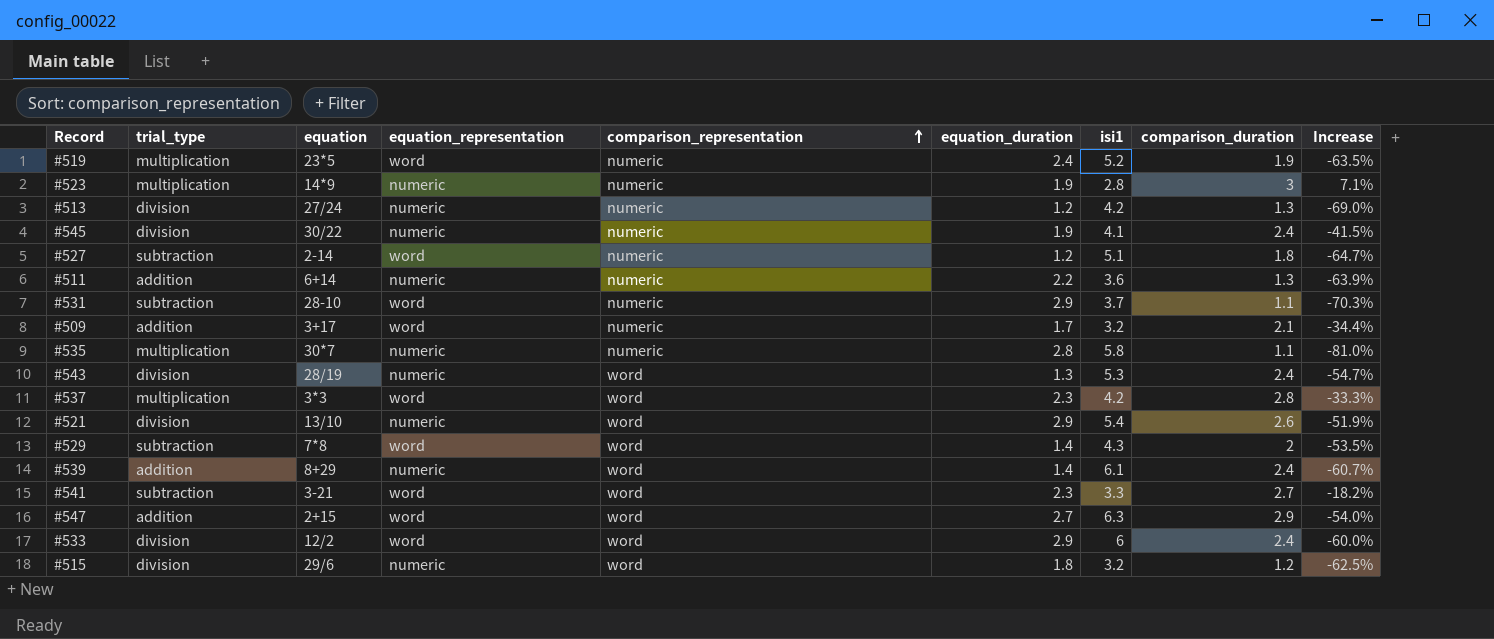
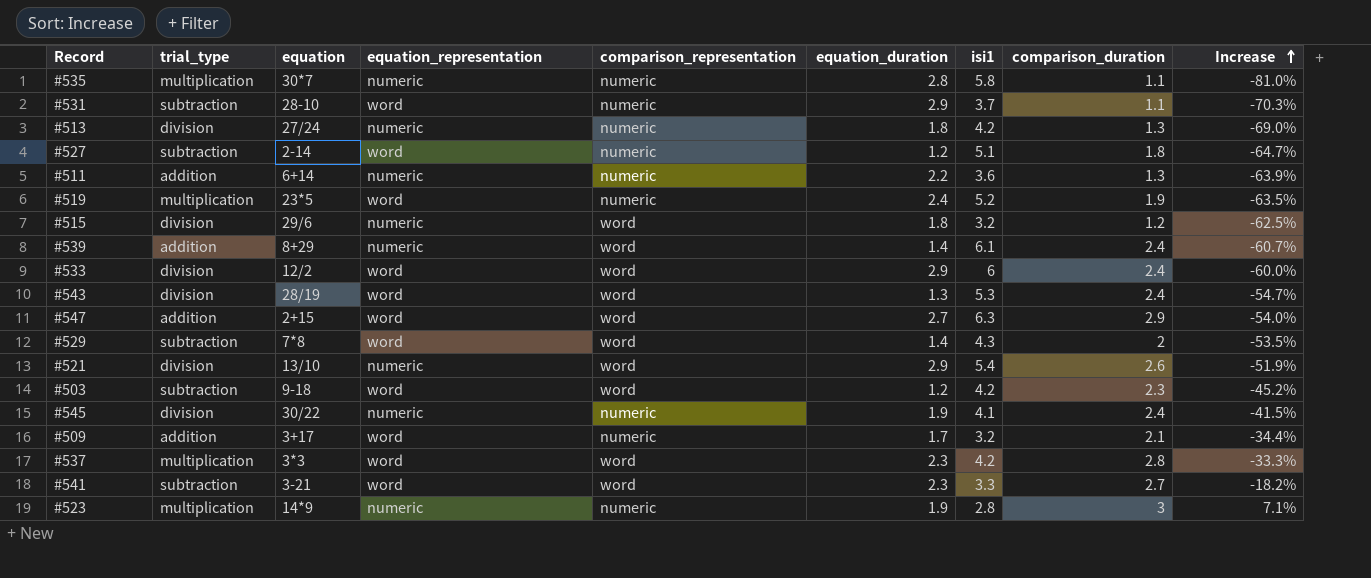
row order: comparison_representation ascending -> Increase ascending
#513 | equation_duration: 1.2 -> 1.8
#543 | equation_representation: numeric -> word
row #503: none -> subtraction | 9-18 | word | word | 1.2 | 4.2 | 2.3 | -45.2%

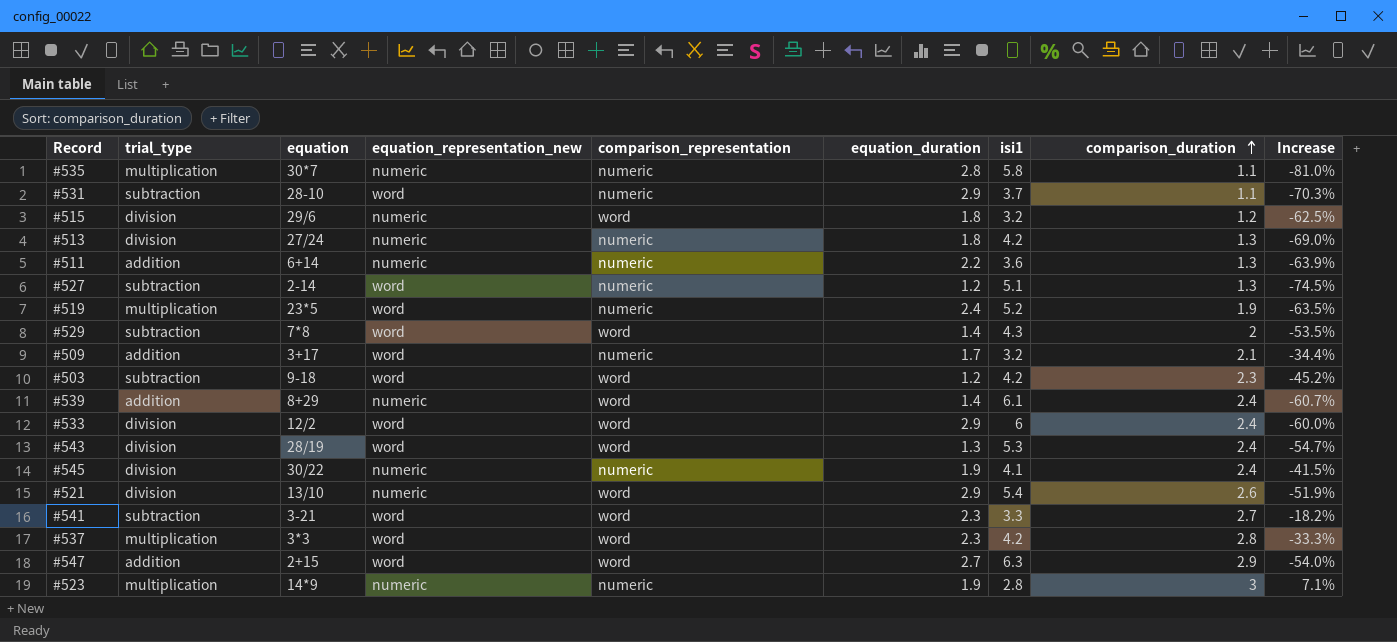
row order: Increase ascending -> comparison_duration ascending
column name: equation_representation -> equation_representation_new
#527 | comparison_duration: 1.8 -> 1.3
#527 | Increase: -64.7% -> -74.5%

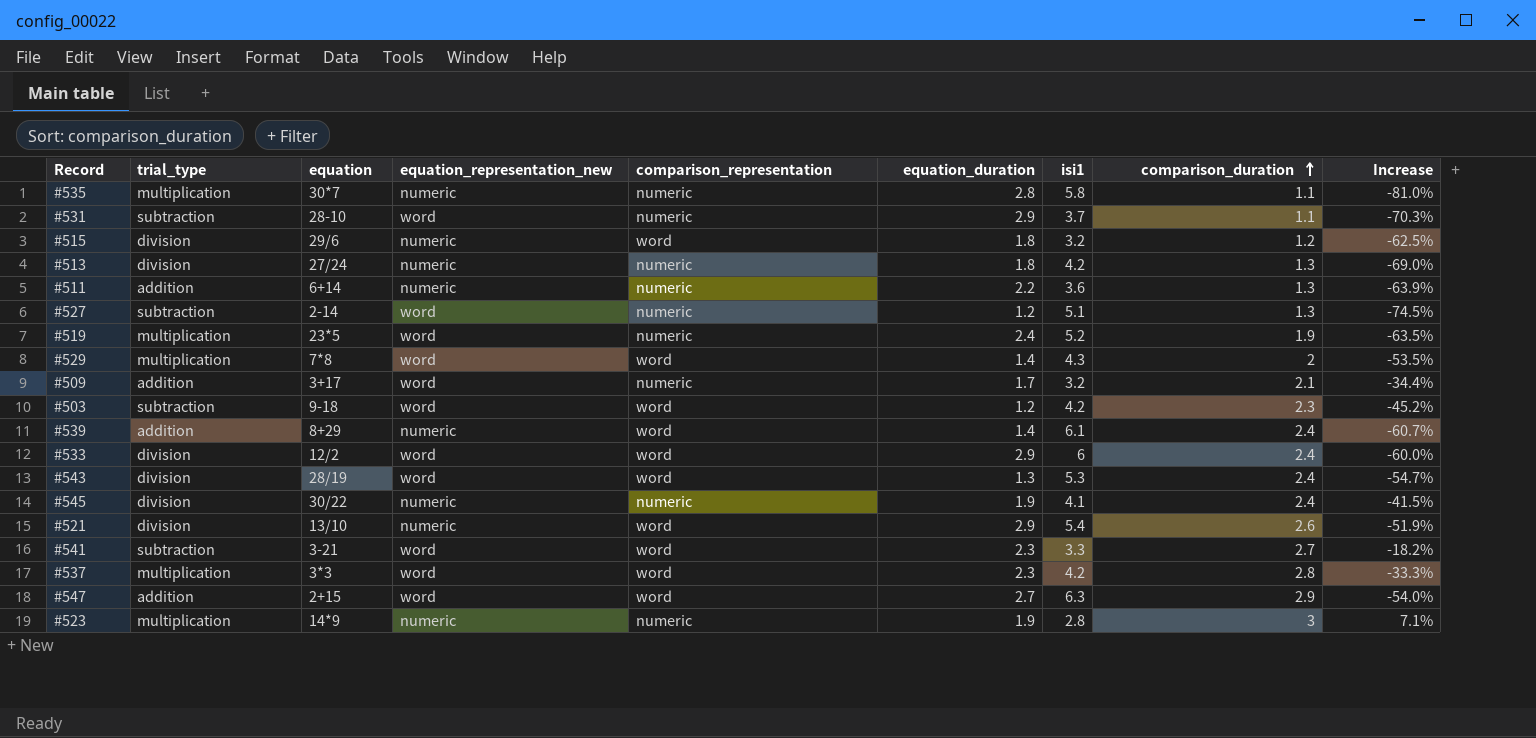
#529 | trial_type: subtraction -> multiplication

